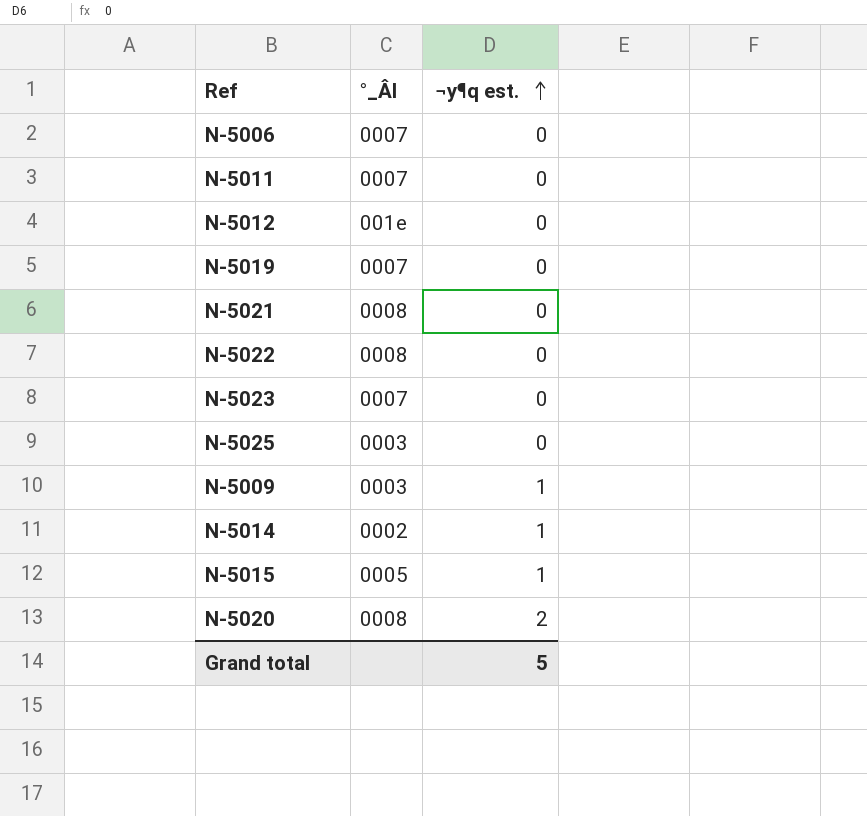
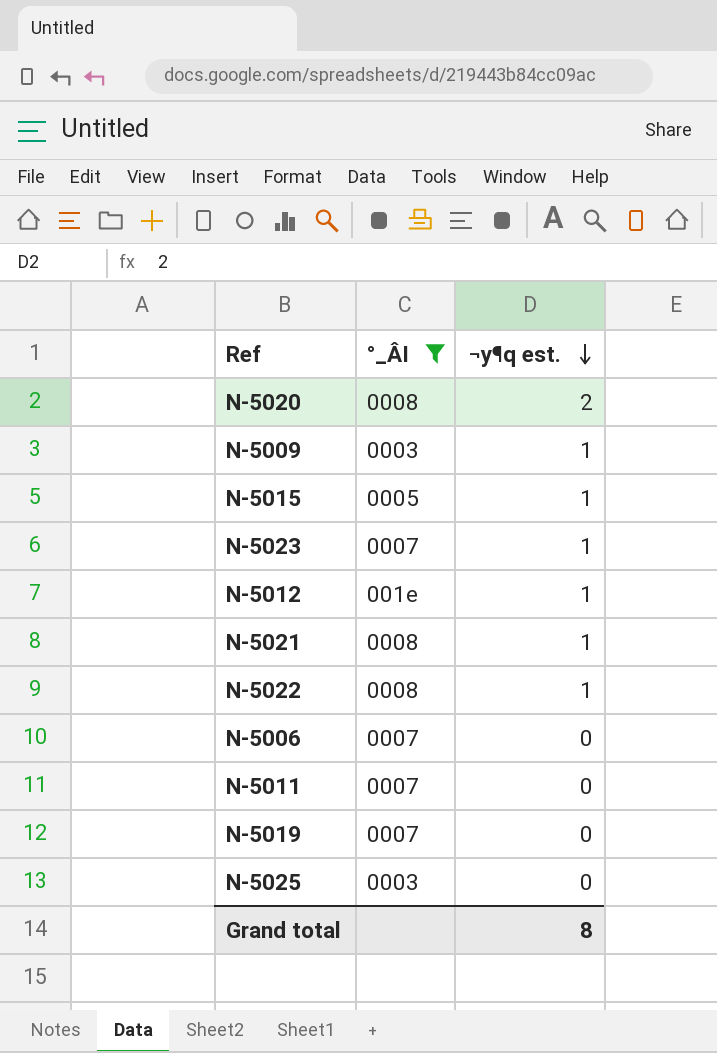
filter: none -> °_ÂI != 0002
row order: ¬y¶q est. ascending -> ¬y¶q est. descending
N-5023 | ¬y¶q est.: 0 -> 1
N-5012 | ¬y¶q est.: 0 -> 1
N-5021 | ¬y¶q est.: 0 -> 1
N-5022 | ¬y¶q est.: 0 -> 1
Grand total | ¬y¶q est.: 5 -> 8

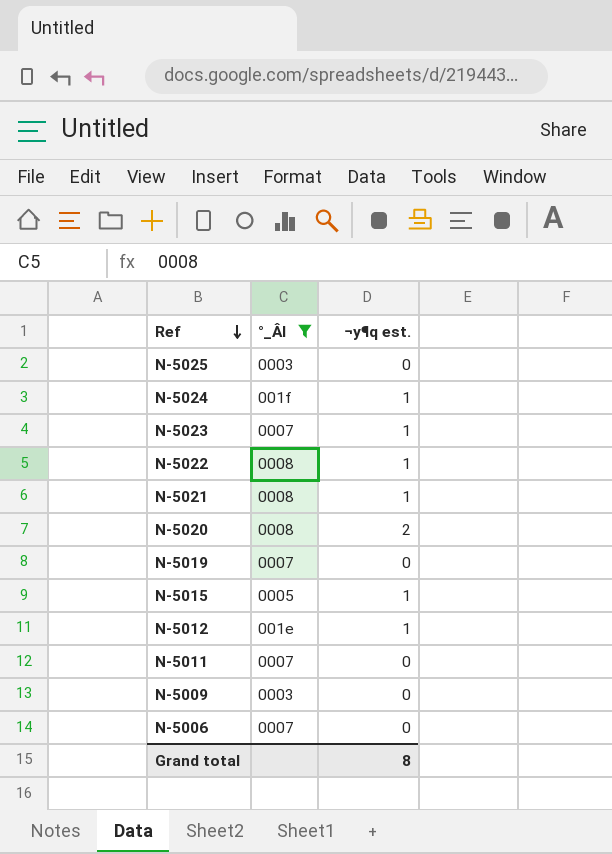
row order: ¬y¶q est. descending -> Ref descending
row N-5024: none -> 001f | 1
N-5009 | ¬y¶q est.: 1 -> 0

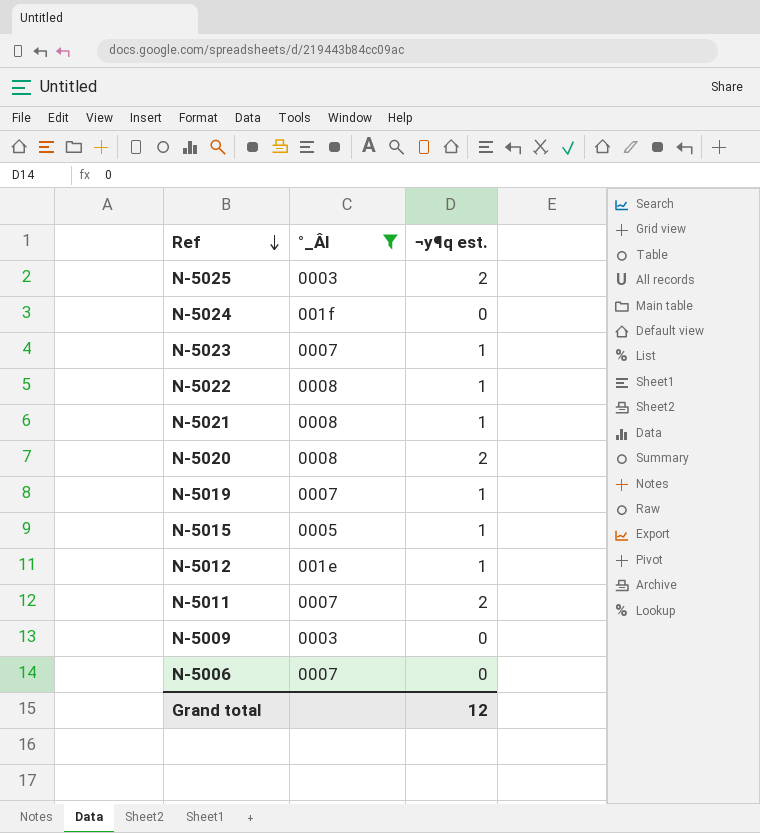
N-5025 | ¬y¶q est.: 0 -> 2
N-5024 | ¬y¶q est.: 1 -> 0
N-5019 | ¬y¶q est.: 0 -> 1
N-5011 | ¬y¶q est.: 0 -> 2
Grand total | ¬y¶q est.: 8 -> 12

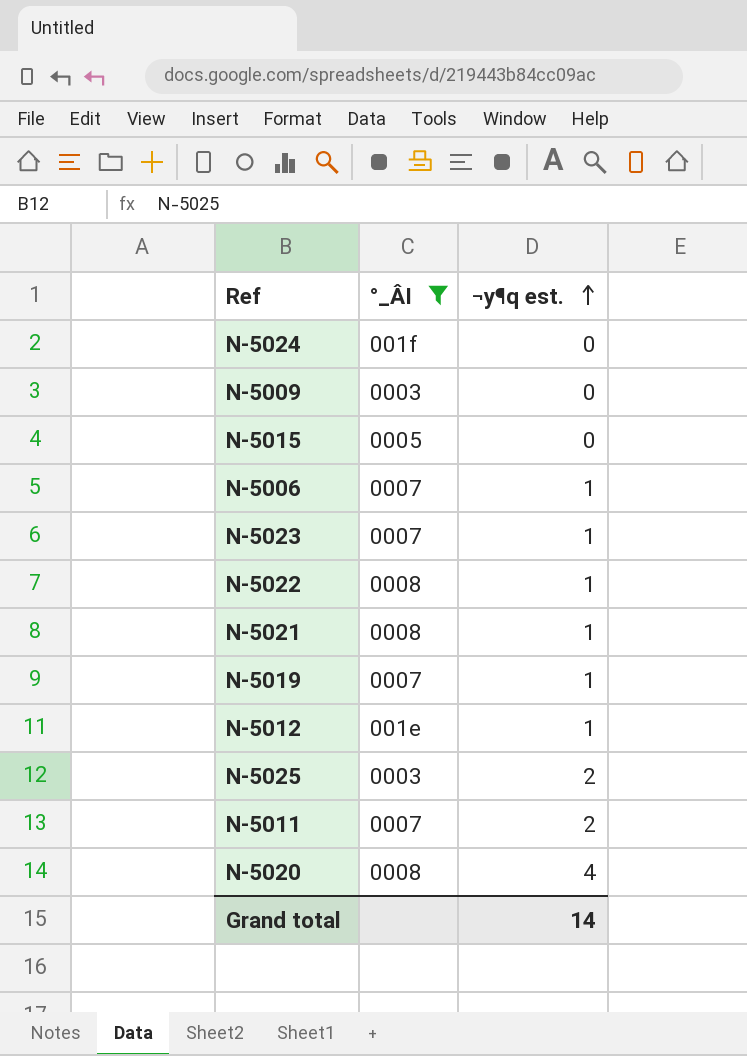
row order: Ref descending -> ¬y¶q est. ascending
N-5015 | ¬y¶q est.: 1 -> 0
N-5006 | ¬y¶q est.: 0 -> 1
N-5020 | ¬y¶q est.: 2 -> 4
Grand total | ¬y¶q est.: 12 -> 14

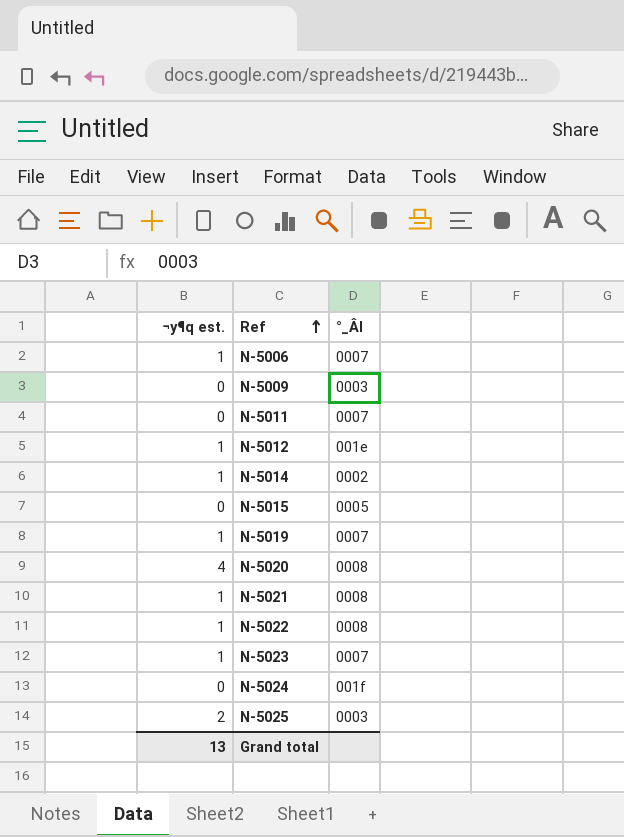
filter: °_ÂI != 0002 -> none
row order: ¬y¶q est. ascending -> Ref ascending
column ¬y¶q est. | position: 3 -> 1
N-5011 | ¬y¶q est.: 2 -> 0
Grand total | ¬y¶q est.: 14 -> 13

